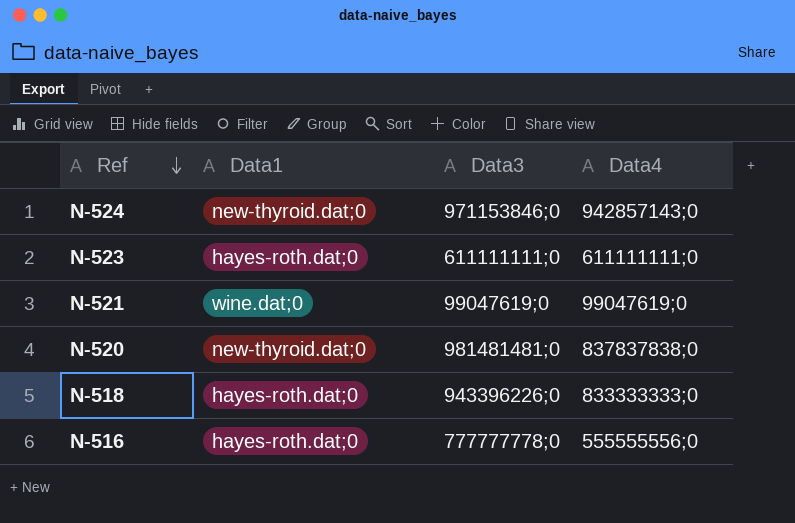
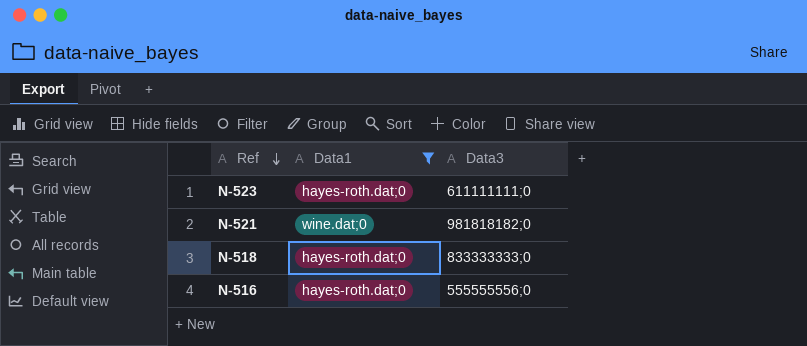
filter: none -> Data1 != new-thyroid.dat;0
column Data4 | position: 4 -> none
N-521 | Data3: 99047619;0 -> 981818182;0
N-518 | Data3: 943396226;0 -> 833333333;0
N-516 | Data3: 777777778;0 -> 555555556;0

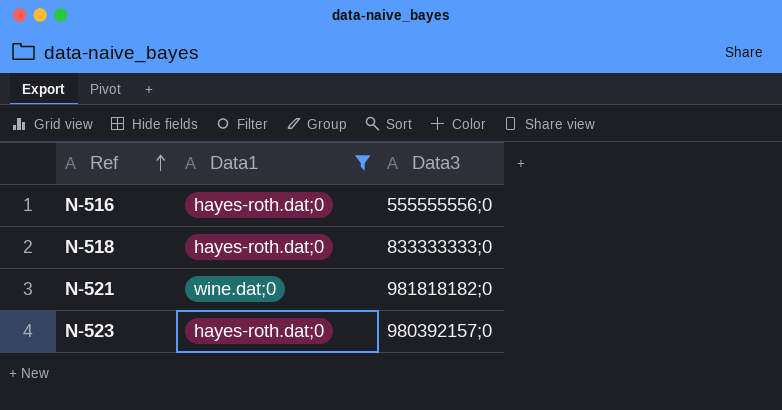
row order: Ref descending -> Ref ascending
N-523 | Data3: 611111111;0 -> 980392157;0

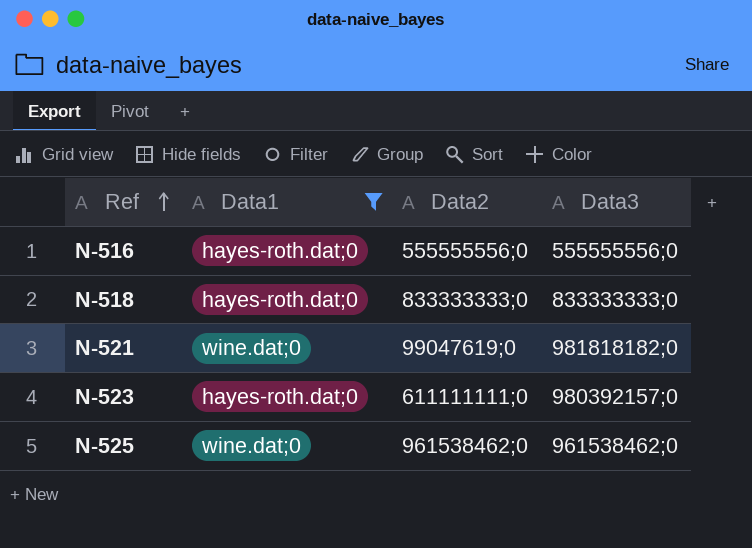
column Data2 | position: none -> 3
row N-525: none -> wine.dat;0 | 961538462;0 | 961538462;0

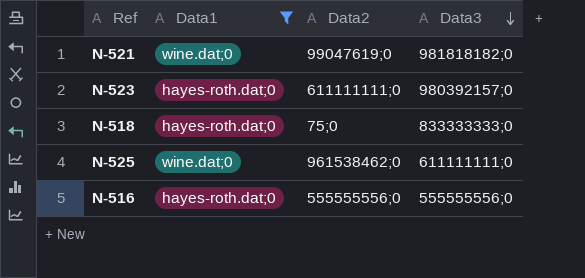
row order: Ref ascending -> Data3 descending
N-518 | Data2: 833333333;0 -> 75;0
N-525 | Data3: 961538462;0 -> 611111111;0

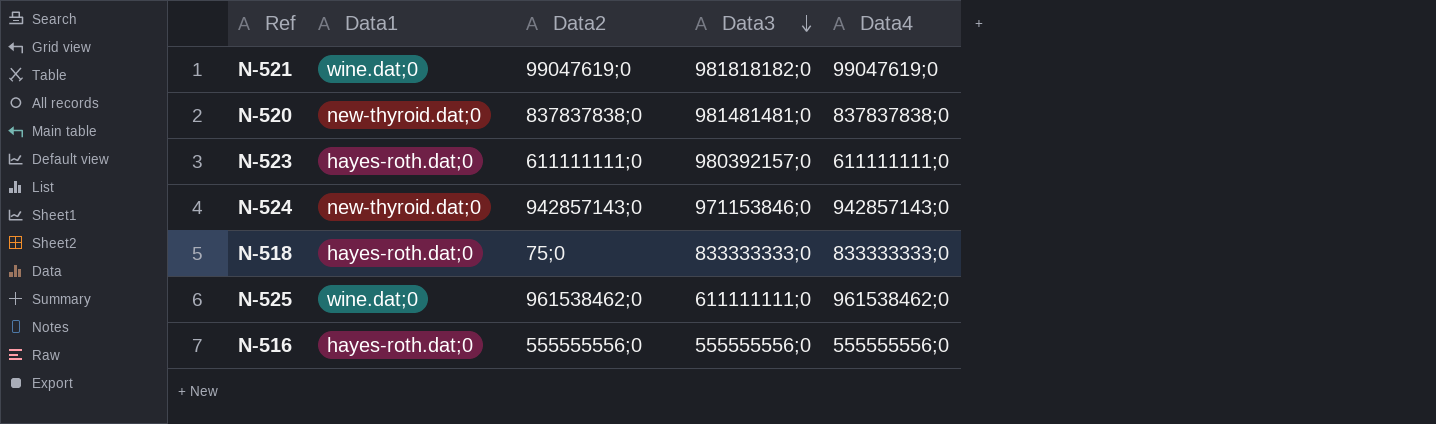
filter: Data1 != new-thyroid.dat;0 -> none
column Data4 | position: none -> 5

